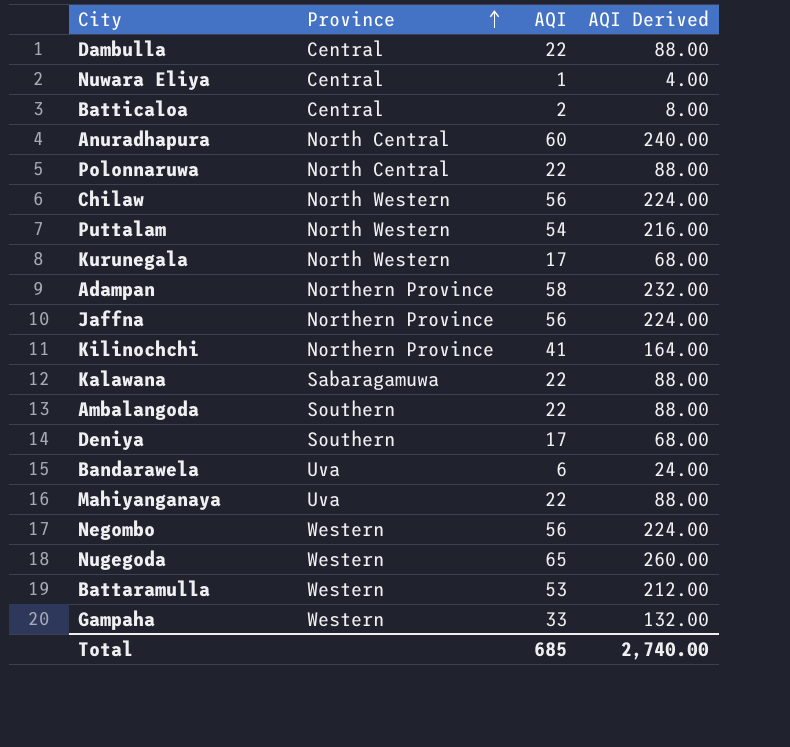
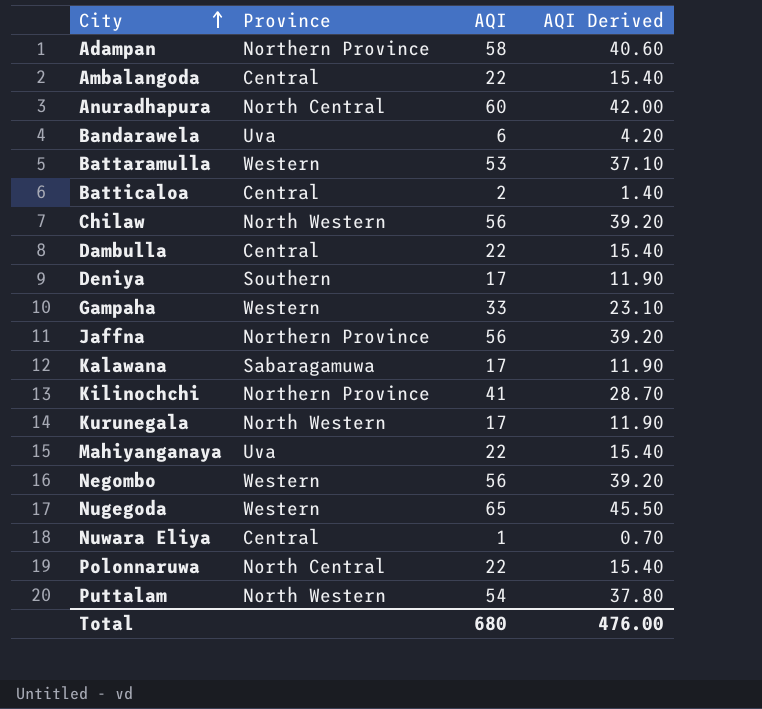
row order: Province ascending -> City ascending
column AQI Derived | formula: [AQI] * 4 -> [AQI] * 0.7
Ambalangoda | Province: Southern -> Central
Kalawana | AQI: 22 -> 17
Total | AQI: 685 -> 680
Total | AQI Derived: 2,740.00 -> 476.00

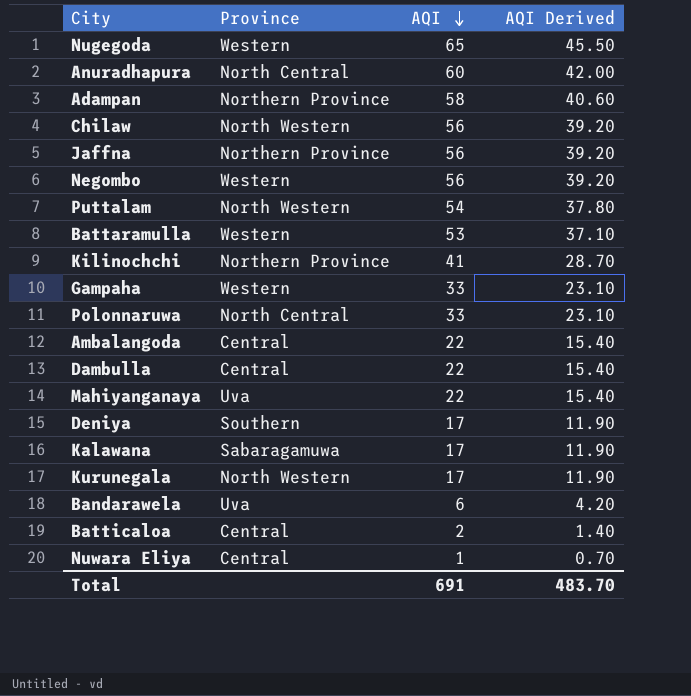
row order: City ascending -> AQI descending
Polonnaruwa | AQI: 22 -> 33
Polonnaruwa | AQI Derived: 15.40 -> 23.10
Total | AQI: 680 -> 691
Total | AQI Derived: 476.00 -> 483.70

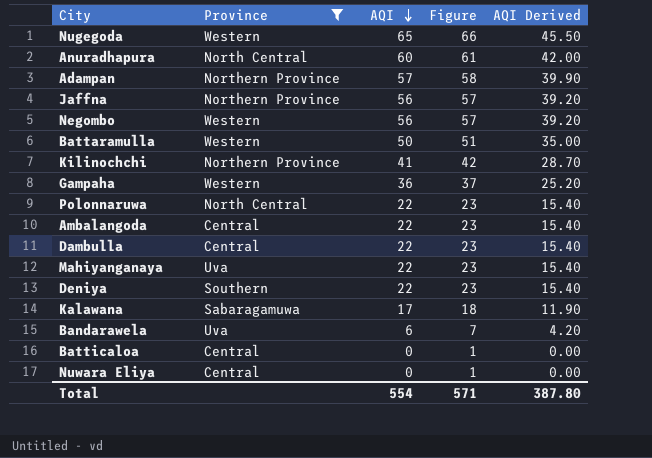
filter: none -> Province != North Western
column Figure | formula: none -> [AQI] + 1
Adampan | AQI: 58 -> 57
Adampan | AQI Derived: 40.60 -> 39.90
Battaramulla | AQI: 53 -> 50
Battaramulla | AQI Derived: 37.10 -> 35.00
Gampaha | AQI: 33 -> 36
Gampaha | AQI Derived: 23.10 -> 25.20
Polonnaruwa | AQI: 33 -> 22
Polonnaruwa | AQI Derived: 23.10 -> 15.40
Deniya | AQI: 17 -> 22
Deniya | AQI Derived: 11.90 -> 15.40
Batticaloa | AQI: 2 -> 0
Batticaloa | AQI Derived: 1.40 -> 0.00
Nuwara Eliya | AQI: 1 -> 0
Nuwara Eliya | AQI Derived: 0.70 -> 0.00
Total | AQI: 691 -> 554
Total | AQI Derived: 483.70 -> 387.80

